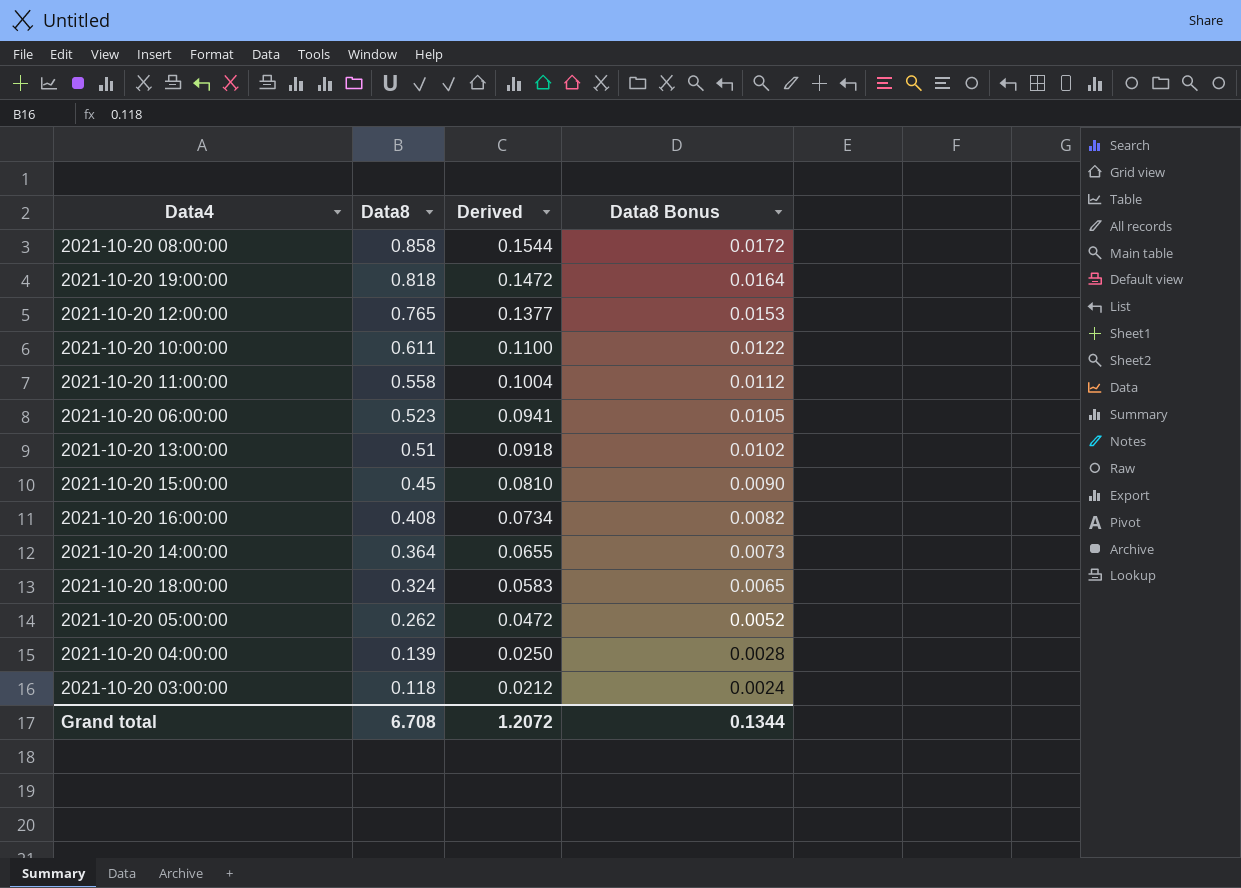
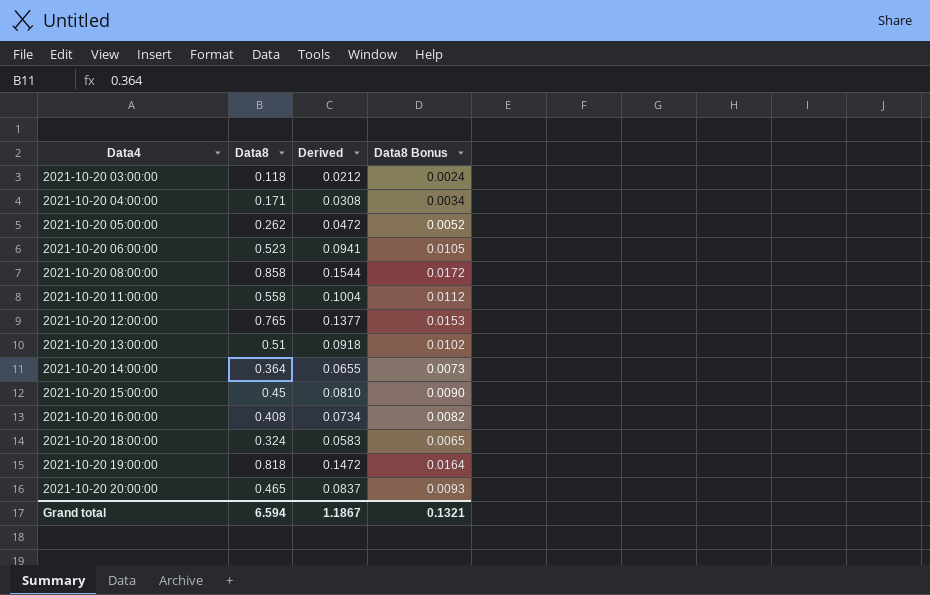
row order: Data8 descending -> Data4 ascending
row 2021-10-20 10:00:00: 0.611 | 0.1100 | 0.0122 -> none
2021-10-20 04:00:00 | Data8: 0.139 -> 0.171
2021-10-20 04:00:00 | Derived: 0.0250 -> 0.0308
2021-10-20 04:00:00 | Data8 Bonus: 0.0028 -> 0.0034
row 2021-10-20 20:00:00: none -> 0.465 | 0.0837 | 0.0093
Grand total | Data8: 6.708 -> 6.594
Grand total | Derived: 1.2072 -> 1.1867
Grand total | Data8 Bonus: 0.1344 -> 0.1321

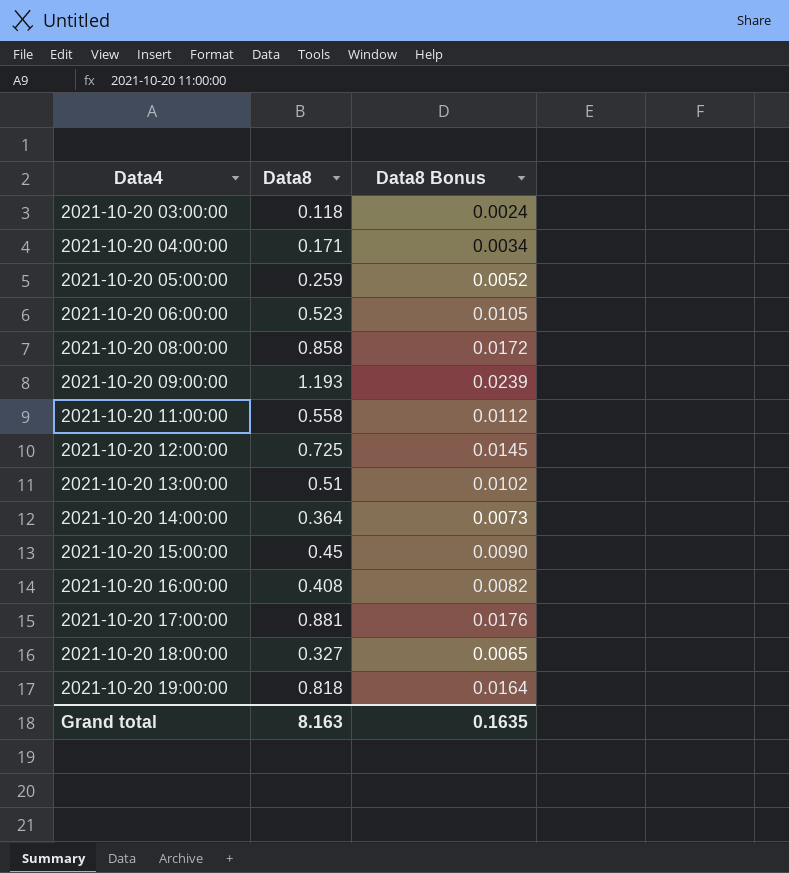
column Derived | formula: [Data8] * 0.18 -> none
row 2021-10-20 20:00:00: 0.465 | 0.0837 | 0.0093 -> none
2021-10-20 05:00:00 | Data8: 0.262 -> 0.259
row 2021-10-20 09:00:00: none -> 1.193 | 0.0239
2021-10-20 12:00:00 | Data8: 0.765 -> 0.725
2021-10-20 12:00:00 | Data8 Bonus: 0.0153 -> 0.0145
row 2021-10-20 17:00:00: none -> 0.881 | 0.0176
2021-10-20 18:00:00 | Data8: 0.324 -> 0.327
Grand total | Data8: 6.594 -> 8.163
Grand total | Data8 Bonus: 0.1321 -> 0.1635

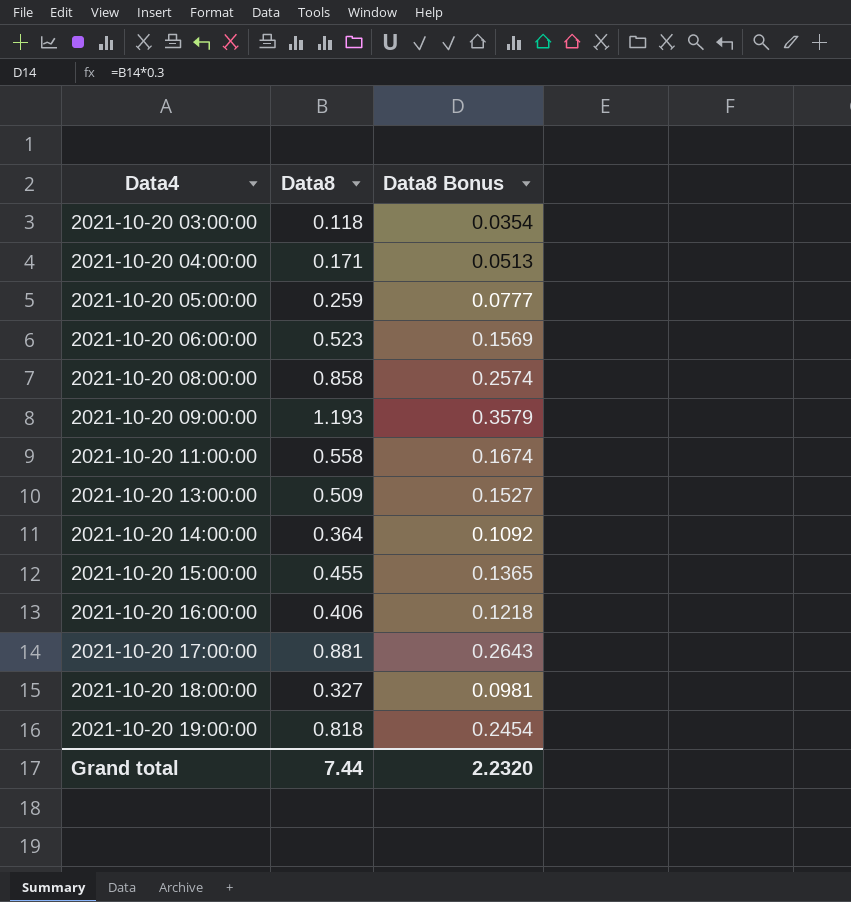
column Data8 Bonus | formula: [Data8] * 0.02 -> [Data8] * 0.3
row 2021-10-20 12:00:00: 0.725 | 0.0145 -> none
2021-10-20 13:00:00 | Data8: 0.51 -> 0.509
2021-10-20 15:00:00 | Data8: 0.45 -> 0.455
2021-10-20 16:00:00 | Data8: 0.408 -> 0.406
Grand total | Data8: 8.163 -> 7.44
Grand total | Data8 Bonus: 0.1635 -> 2.2320

